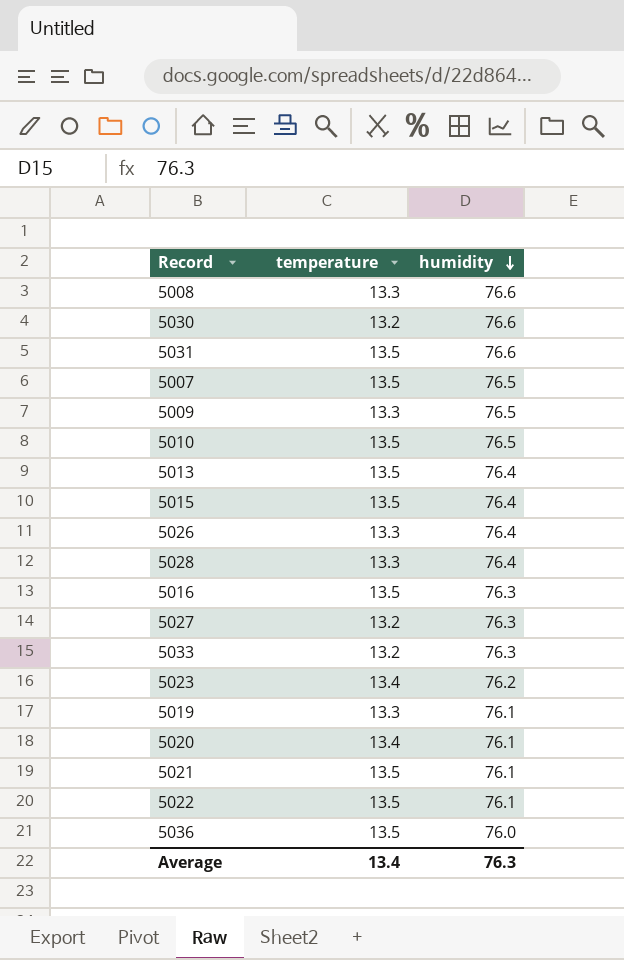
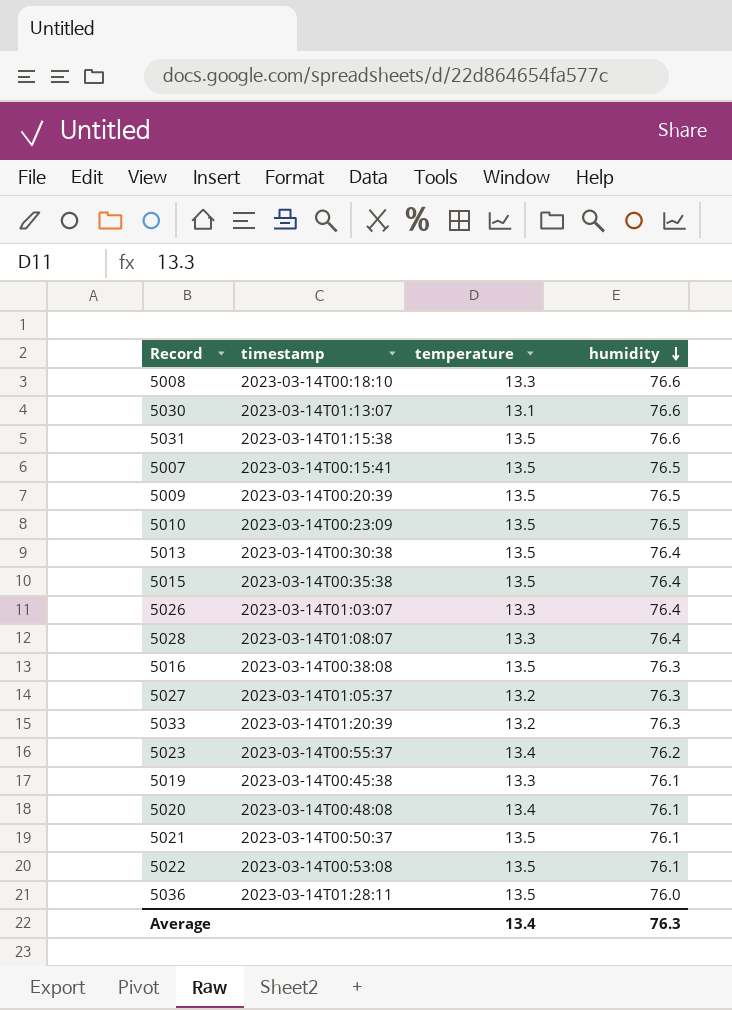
column timestamp | position: none -> 2
5030 | temperature: 13.2 -> 13.1
5009 | temperature: 13.3 -> 13.5

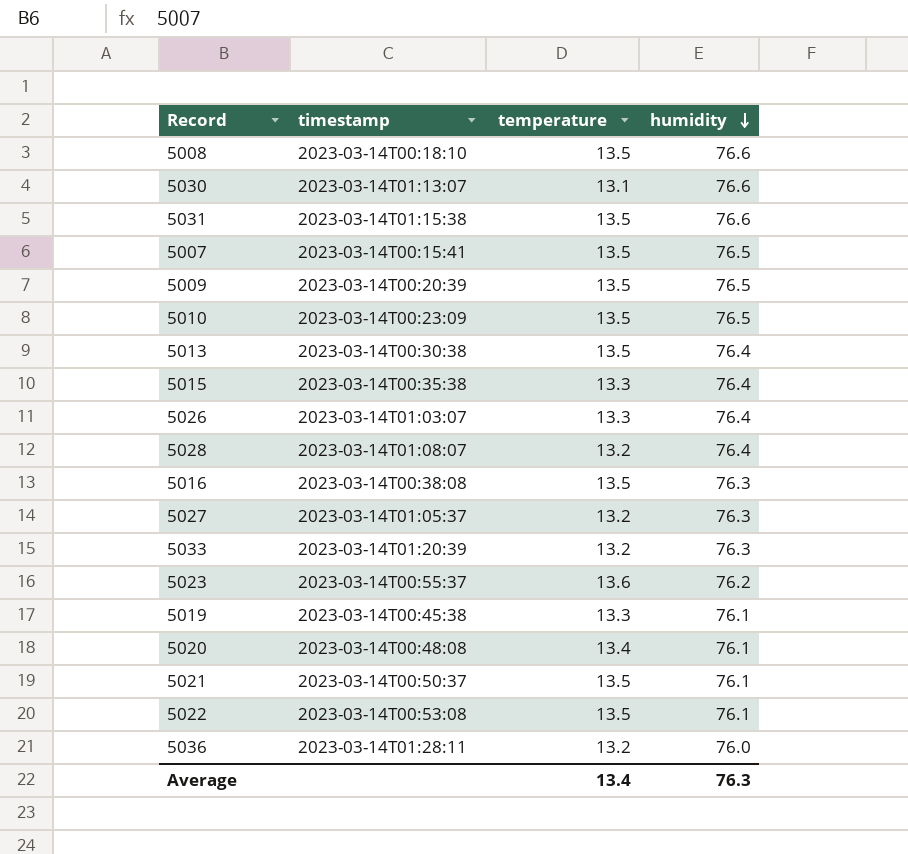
5008 | temperature: 13.3 -> 13.5
5015 | temperature: 13.5 -> 13.3
5028 | temperature: 13.3 -> 13.2
5023 | temperature: 13.4 -> 13.6
5036 | temperature: 13.5 -> 13.2

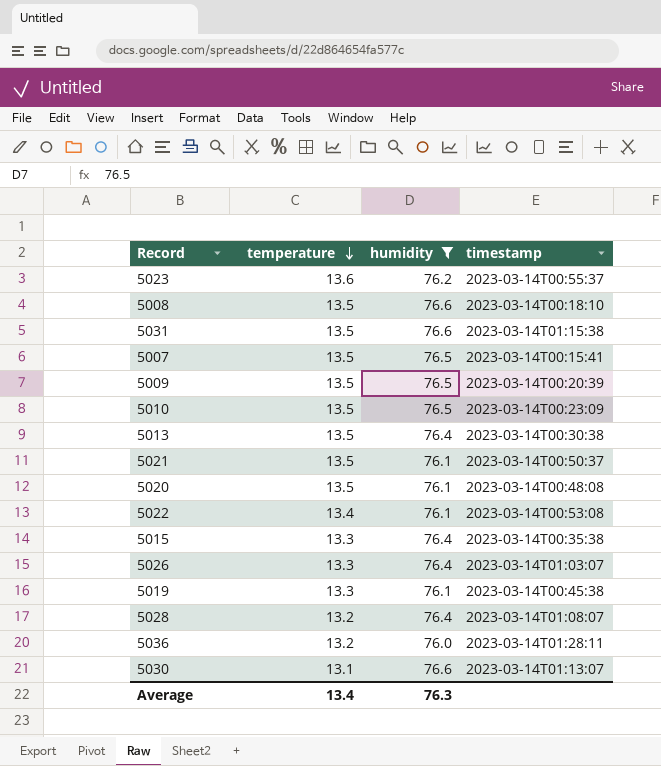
filter: none -> humidity != 76.3
row order: humidity descending -> temperature descending
column timestamp | position: 2 -> 4
5020 | temperature: 13.4 -> 13.5
5022 | temperature: 13.5 -> 13.4

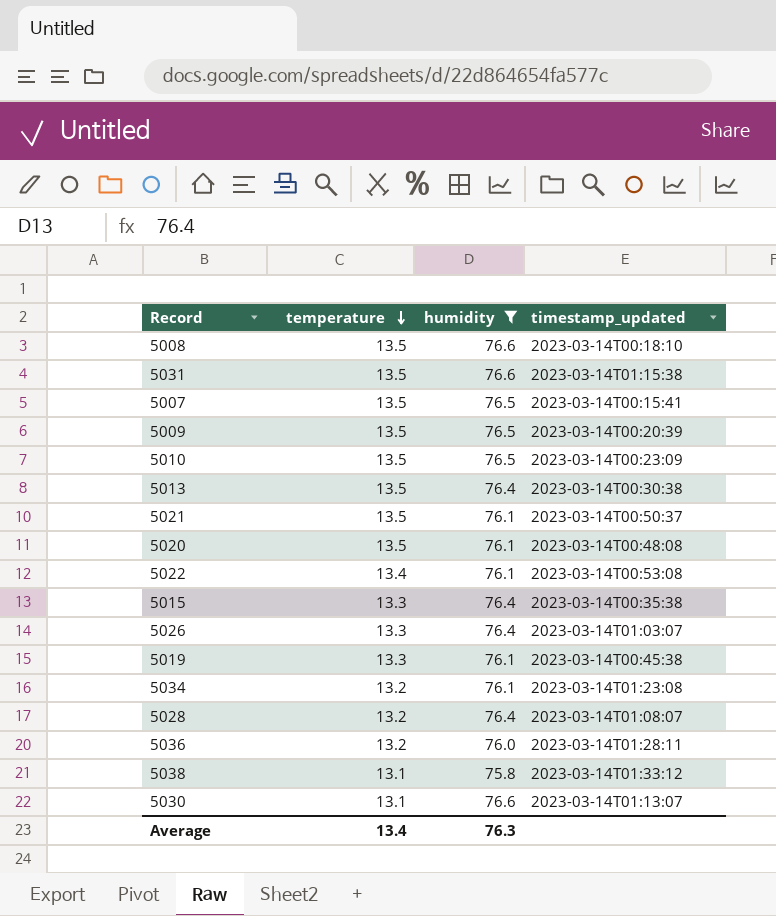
column name: timestamp -> timestamp_updated
row 5023: 13.6 | 76.2 | 2023-03-14T00:55:37 -> none
row 5034: none -> 13.2 | 76.1 | 2023-03-14T01:23:08
row 5038: none -> 13.1 | 75.8 | 2023-03-14T01:33:12

